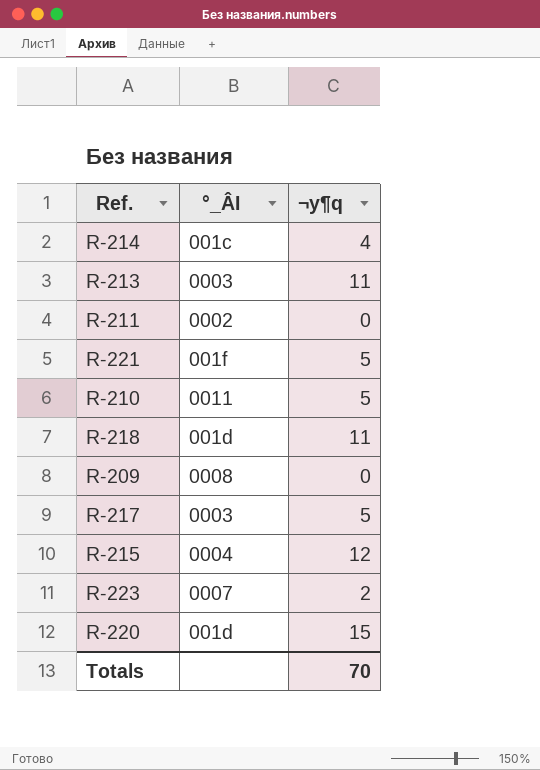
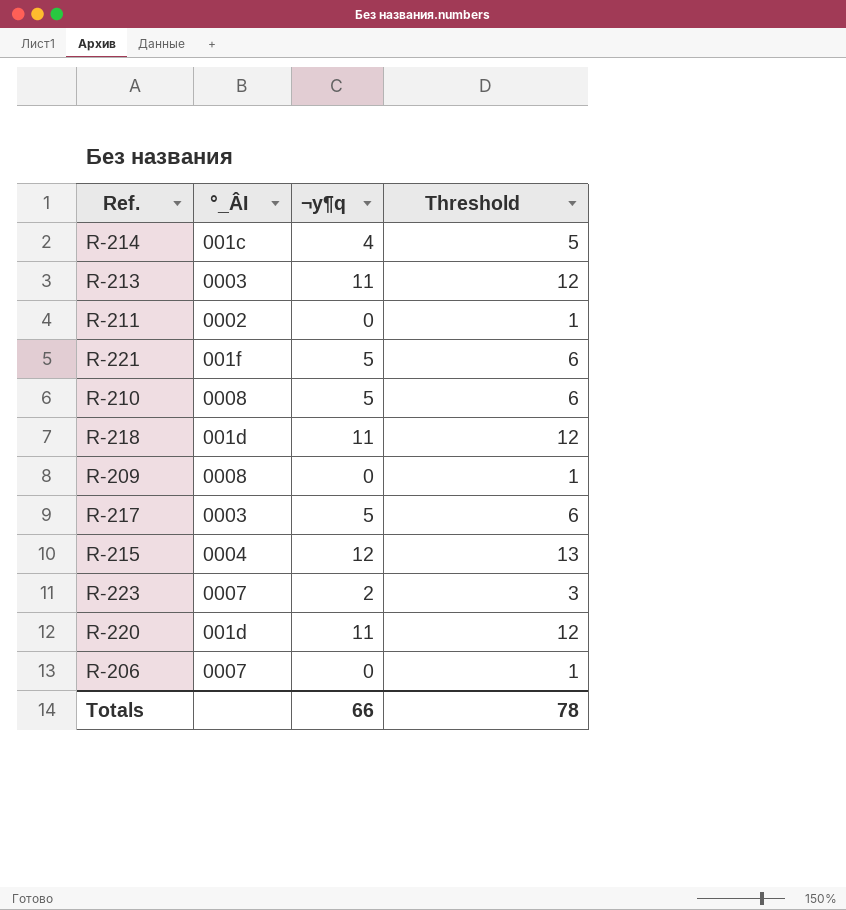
column Threshold | formula: none -> [¬y¶q] + 1
R-210 | °_ÂI: 0011 -> 0008
R-220 | ¬y¶q: 15 -> 11
row R-206: none -> 0007 | 0 | 1
Totals | ¬y¶q: 70 -> 66

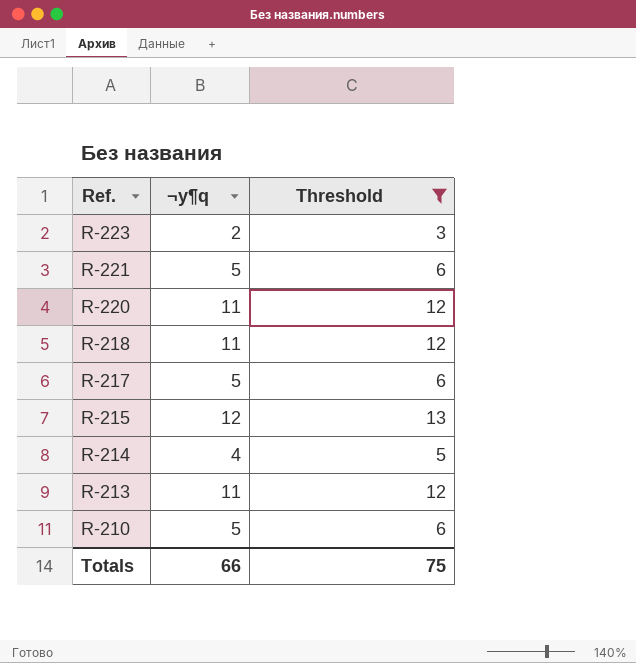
filter: none -> Threshold != 1
row order: none -> Ref. descending
column °_ÂI | position: 2 -> none
Totals | Threshold: 78 -> 75

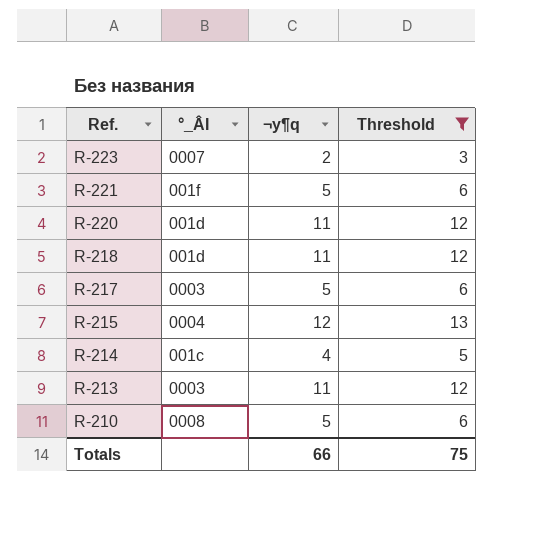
column °_ÂI | position: none -> 2

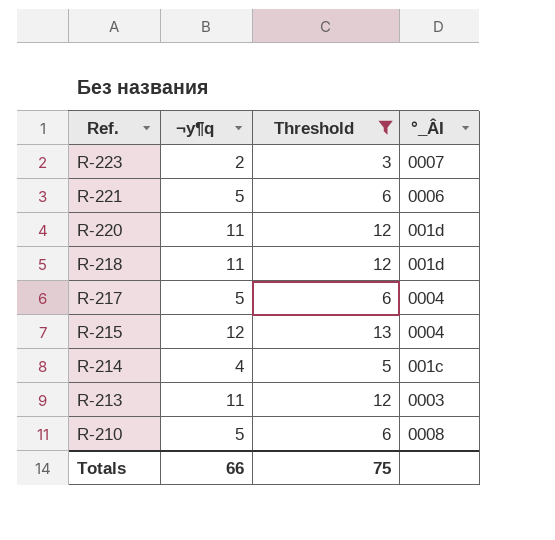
column °_ÂI | position: 2 -> 4
R-221 | °_ÂI: 001f -> 0006
R-217 | °_ÂI: 0003 -> 0004

